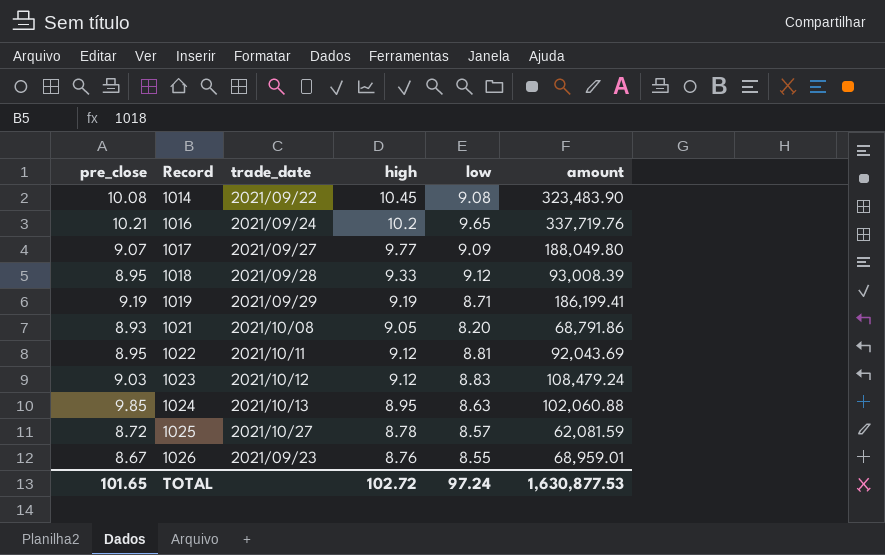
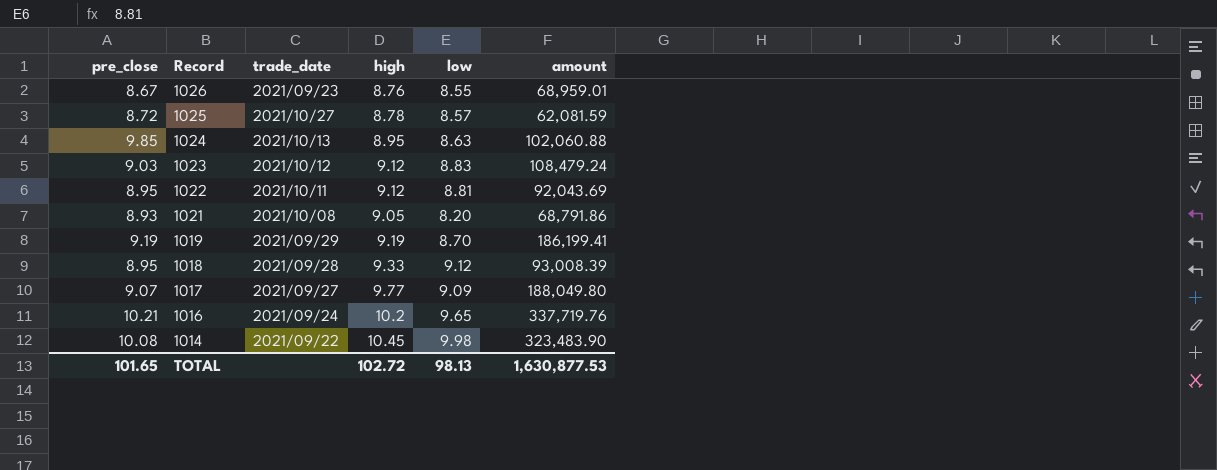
row order: Record ascending -> Record descending
1019 | low: 8.71 -> 8.70
1014 | low: 9.08 -> 9.98
TOTAL | low: 97.24 -> 98.13

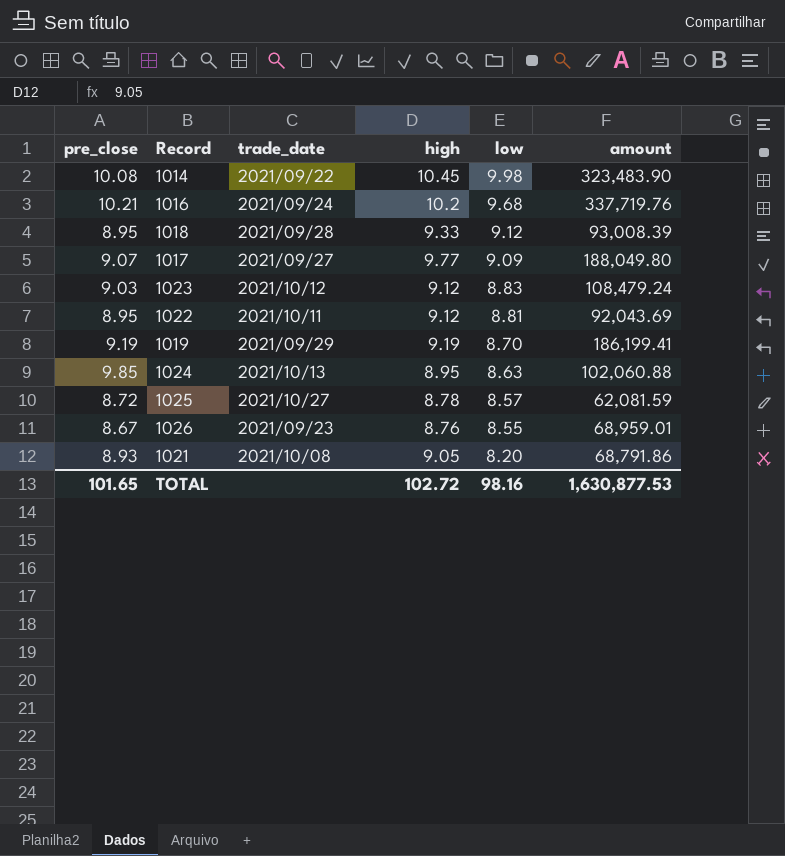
row order: Record descending -> low descending
1016 | low: 9.65 -> 9.68
TOTAL | low: 98.13 -> 98.16

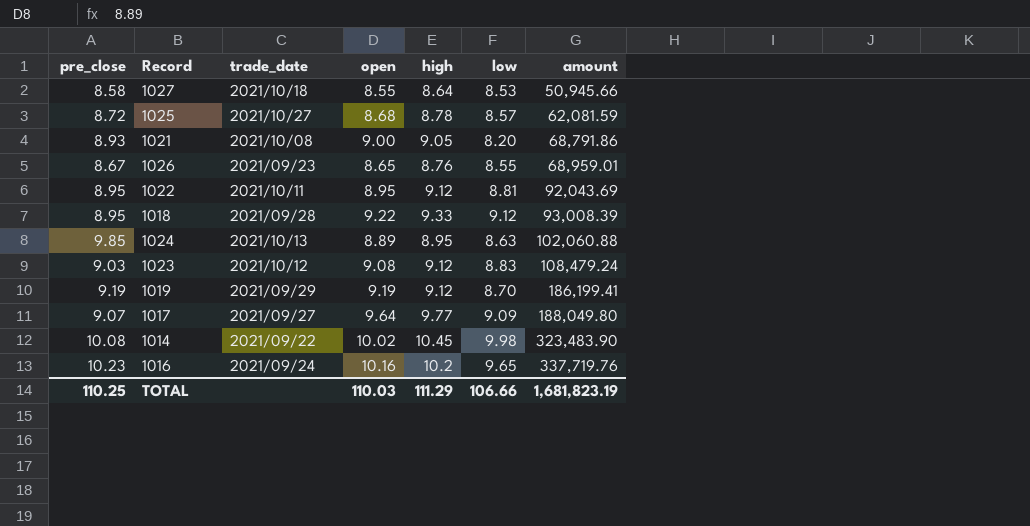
row order: low descending -> amount ascending
column open | position: none -> 4
row 1027: none -> 8.58 | 2021/10/18 | 8.55 | 8.64 | 8.53 | 50,945.66
1019 | high: 9.19 -> 9.12
1016 | pre_close: 10.21 -> 10.23
1016 | low: 9.68 -> 9.65
TOTAL | pre_close: 101.65 -> 110.25
TOTAL | high: 102.72 -> 111.29
TOTAL | low: 98.16 -> 106.66
TOTAL | amount: 1,630,877.53 -> 1,681,823.19

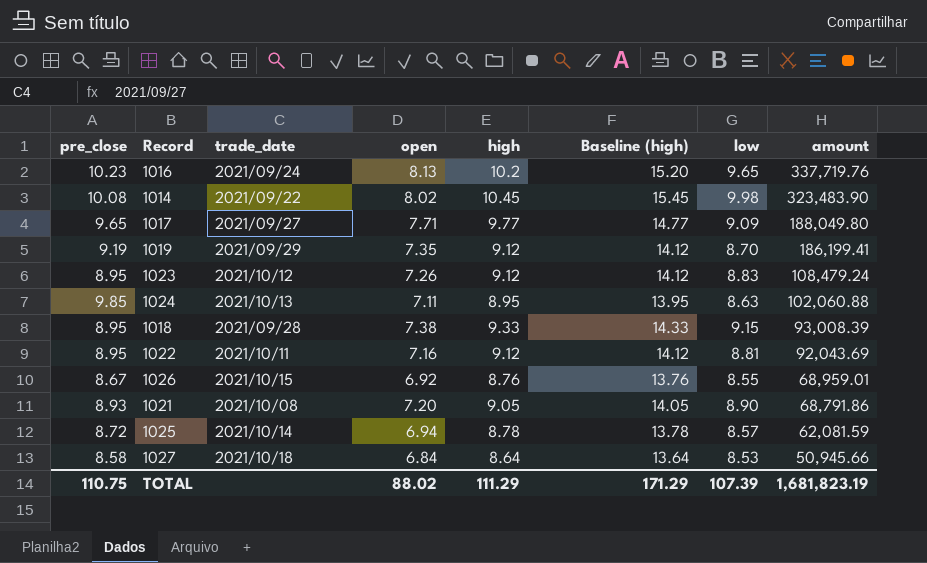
row order: amount ascending -> amount descending
column Baseline (high) | formula: none -> [high] + 5
1016 | open: 10.16 -> 8.13
1014 | open: 10.02 -> 8.02
1017 | pre_close: 9.07 -> 9.65
1017 | open: 9.64 -> 7.71
1019 | open: 9.19 -> 7.35
1023 | pre_close: 9.03 -> 8.95
1023 | open: 9.08 -> 7.26
1024 | open: 8.89 -> 7.11
1018 | open: 9.22 -> 7.38
1018 | low: 9.12 -> 9.15
1022 | open: 8.95 -> 7.16
1026 | trade_date: 2021/09/23 -> 2021/10/15
1026 | open: 8.65 -> 6.92
1021 | open: 9.00 -> 7.20
1021 | low: 8.20 -> 8.90
1025 | trade_date: 2021/10/27 -> 2021/10/14
1025 | open: 8.68 -> 6.94
1027 | open: 8.55 -> 6.84
TOTAL | pre_close: 110.25 -> 110.75
TOTAL | open: 110.03 -> 88.02
TOTAL | low: 106.66 -> 107.39

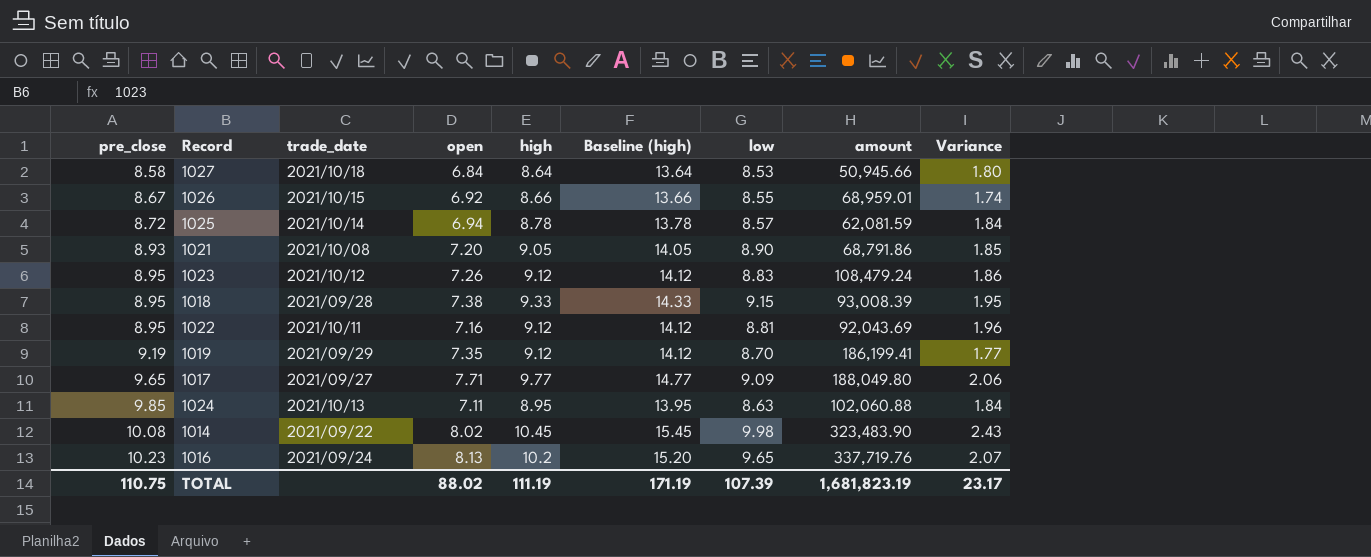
row order: amount descending -> pre_close ascending
column Variance | formula: none -> [high] - [open]
1026 | high: 8.76 -> 8.66
1026 | Baseline (high): 13.76 -> 13.66
TOTAL | high: 111.29 -> 111.19
TOTAL | Baseline (high): 171.29 -> 171.19

